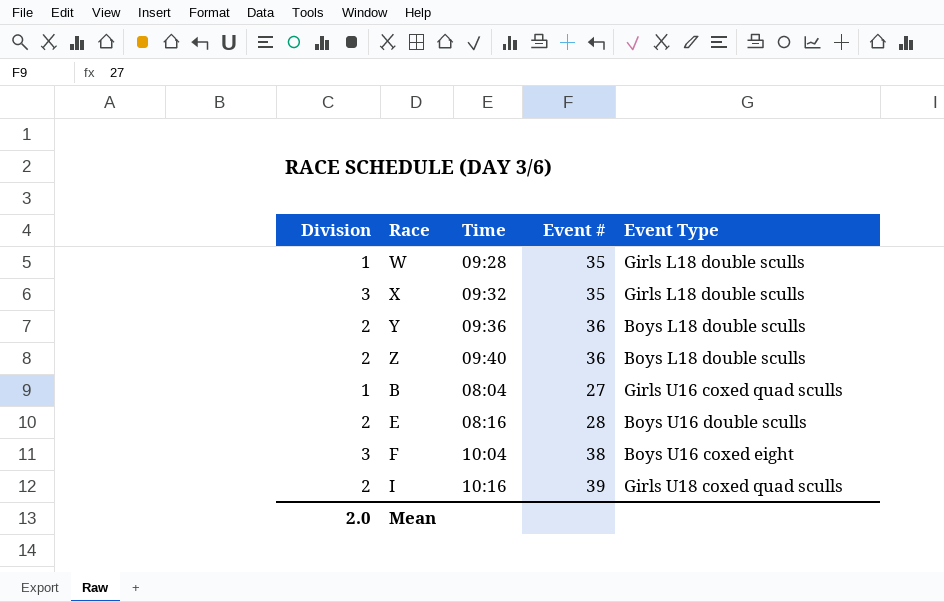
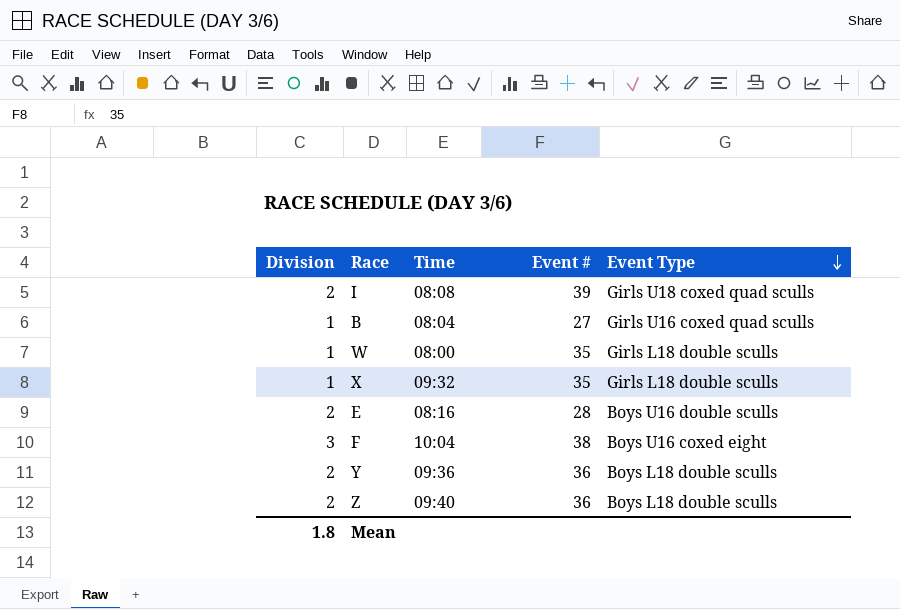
row order: none -> Event Type descending
I | Time: 10:16 -> 08:08
W | Time: 09:28 -> 08:00
X | Division: 3 -> 1
Mean | Division: 2.0 -> 1.8

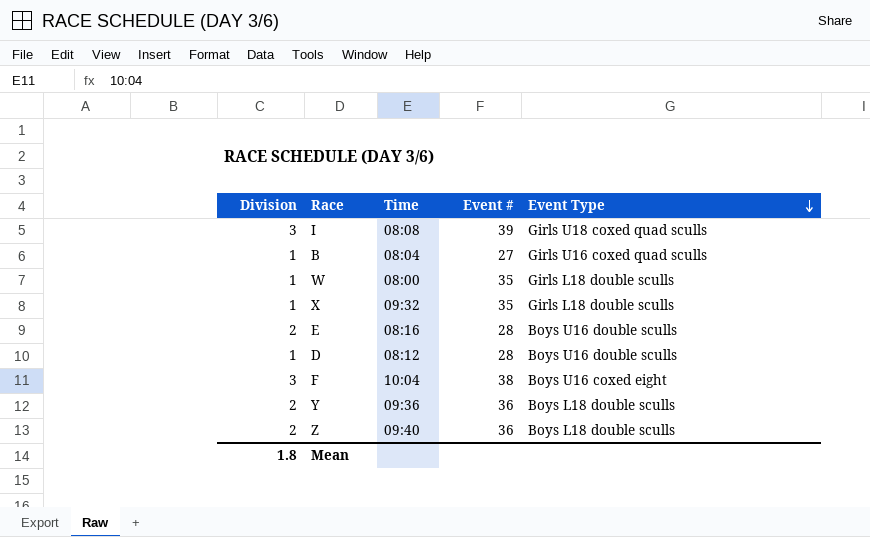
I | Division: 2 -> 3
row D: none -> 1 | 08:12 | 28 | Boys U16 double sculls

